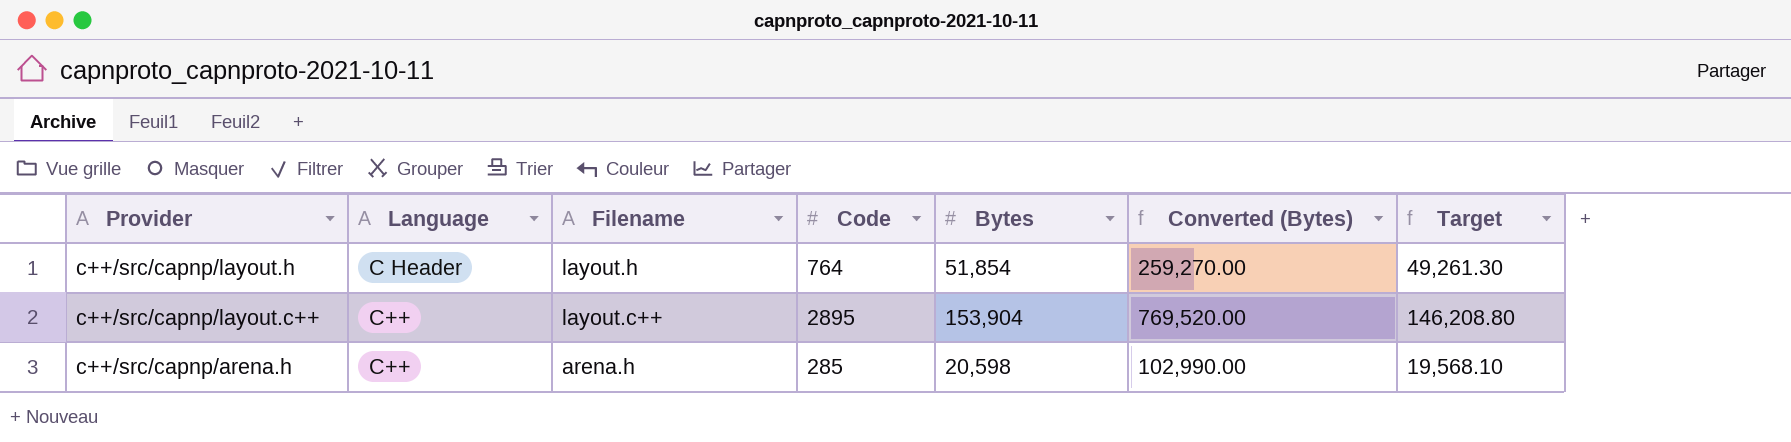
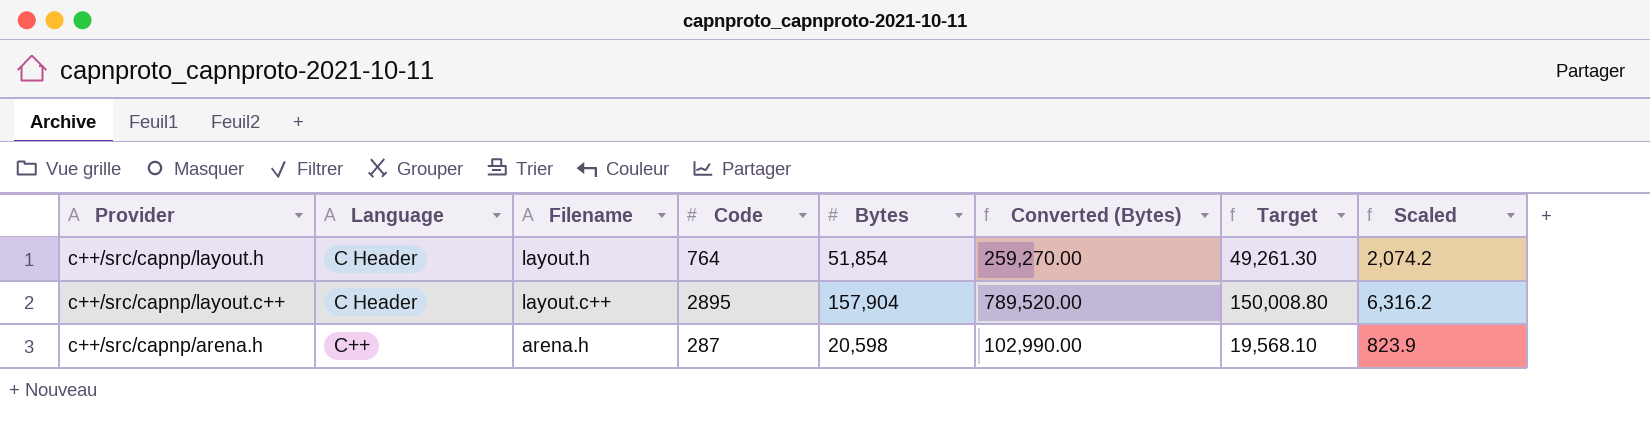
column Scaled | formula: none -> [Bytes] * 0.04
c++/src/capnp/layout.c++ | Language: C++ -> C Header
c++/src/capnp/layout.c++ | Bytes: 153,904 -> 157,904
c++/src/capnp/layout.c++ | Converted (Bytes): 769,520.00 -> 789,520.00
c++/src/capnp/layout.c++ | Target: 146,208.80 -> 150,008.80
c++/src/capnp/arena.h | Code: 285 -> 287

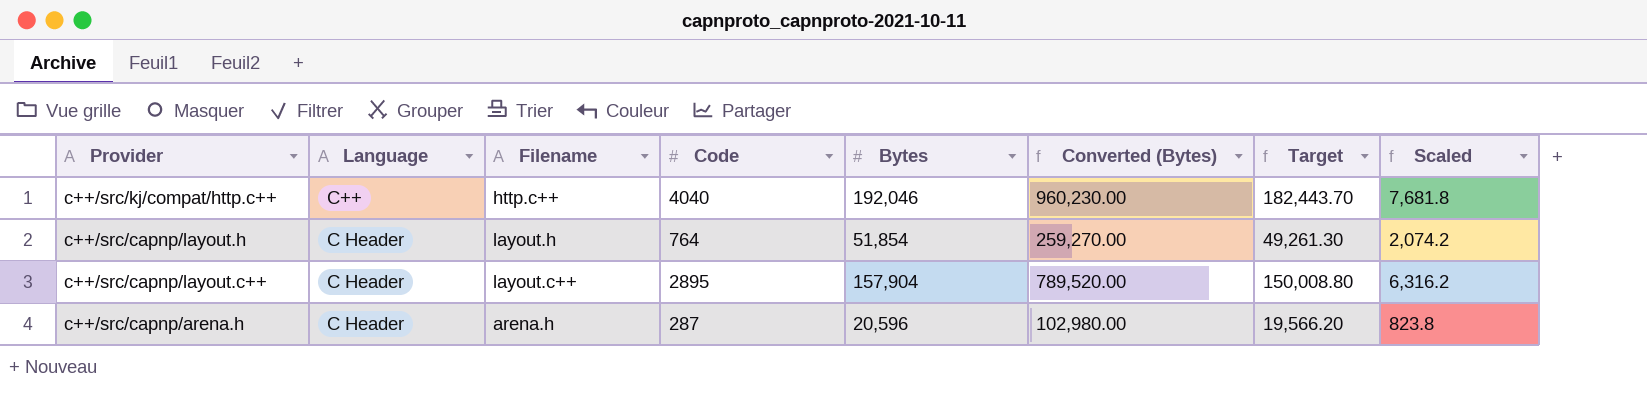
row c++/src/kj/compat/http.c++: none -> C++ | http.c++ | 4040 | 192,046 | 960,230.00 | 182,443.70 | 7,681.8
c++/src/capnp/arena.h | Language: C++ -> C Header
c++/src/capnp/arena.h | Bytes: 20,598 -> 20,596
c++/src/capnp/arena.h | Converted (Bytes): 102,990.00 -> 102,980.00
c++/src/capnp/arena.h | Target: 19,568.10 -> 19,566.20
c++/src/capnp/arena.h | Scaled: 823.9 -> 823.8

